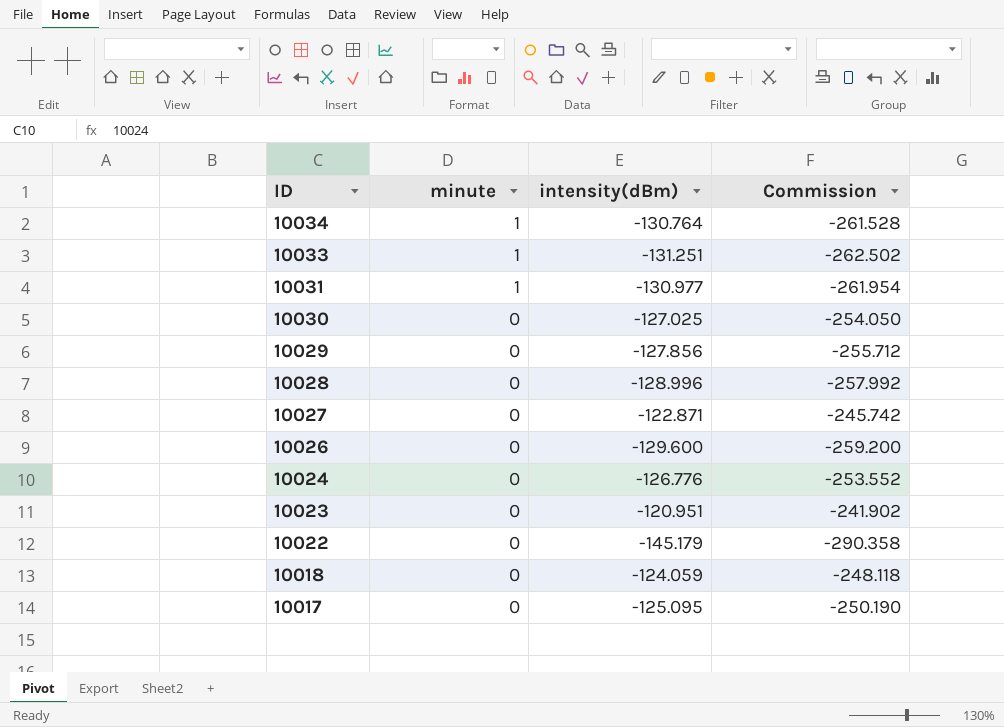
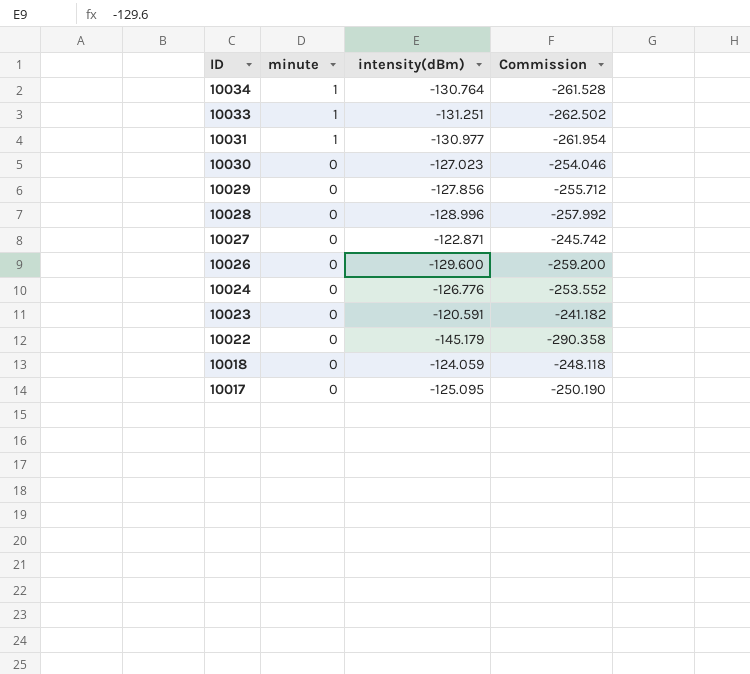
10030 | intensity(dBm): -127.025 -> -127.023
10030 | Commission: -254.050 -> -254.046
10023 | intensity(dBm): -120.951 -> -120.591
10023 | Commission: -241.902 -> -241.182

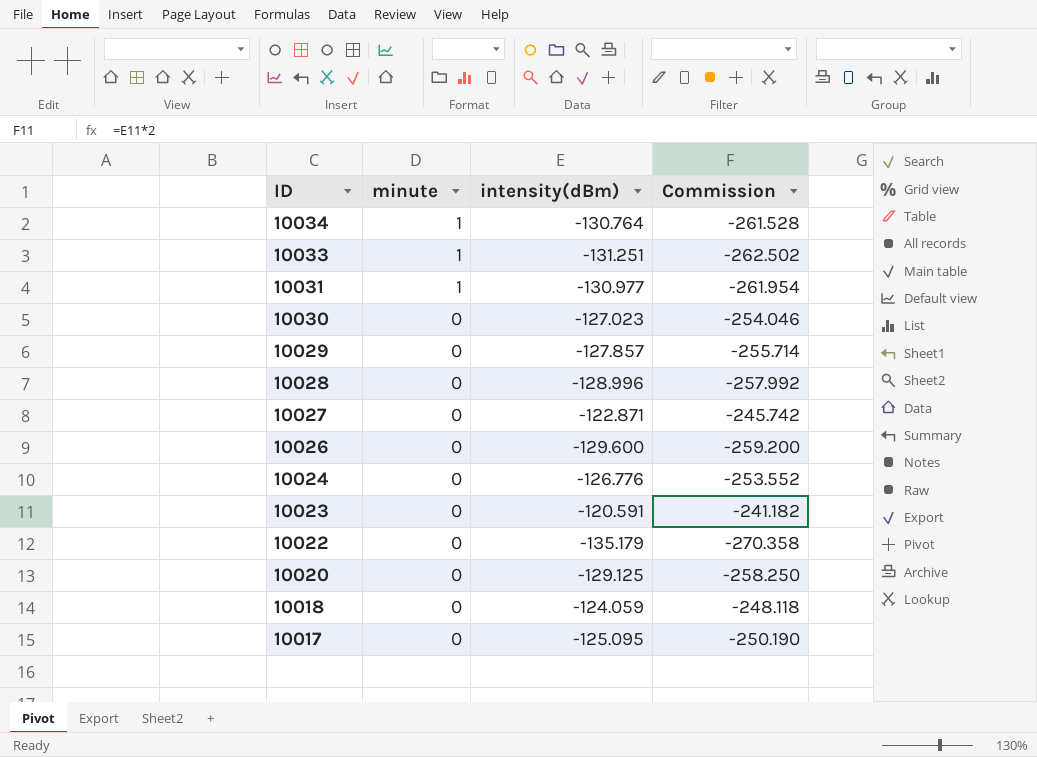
10029 | intensity(dBm): -127.856 -> -127.857
10029 | Commission: -255.712 -> -255.714
10022 | intensity(dBm): -145.179 -> -135.179
10022 | Commission: -290.358 -> -270.358
row 10020: none -> 0 | -129.125 | -258.250

